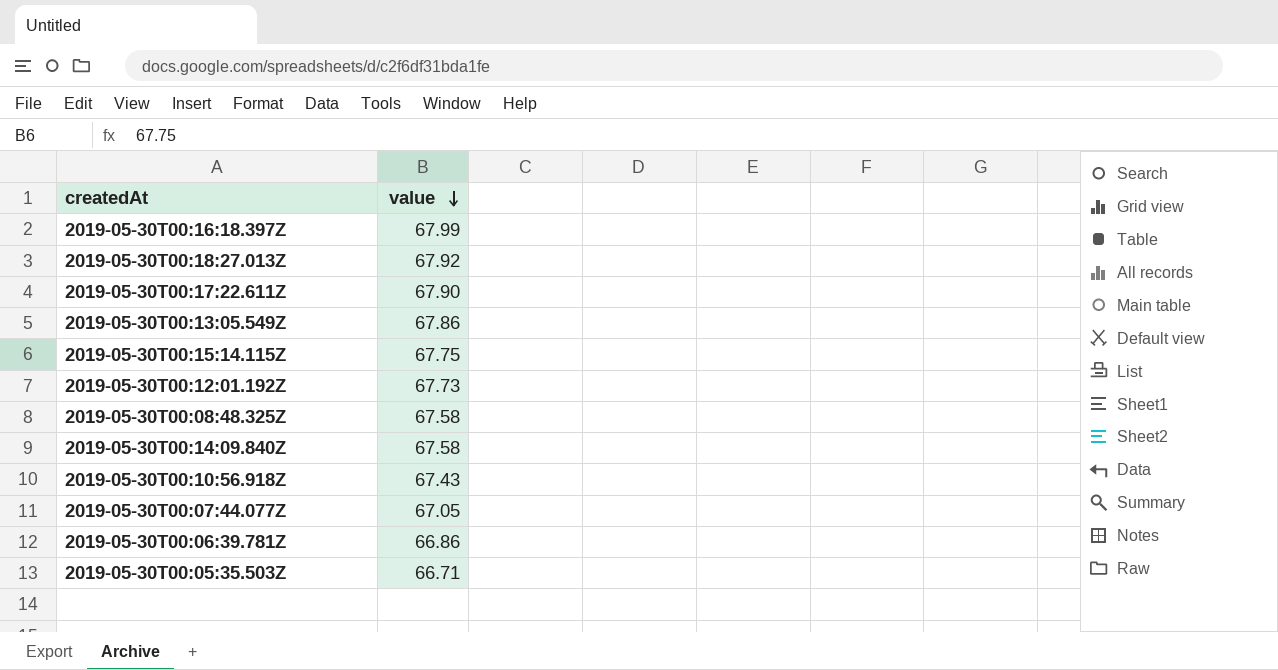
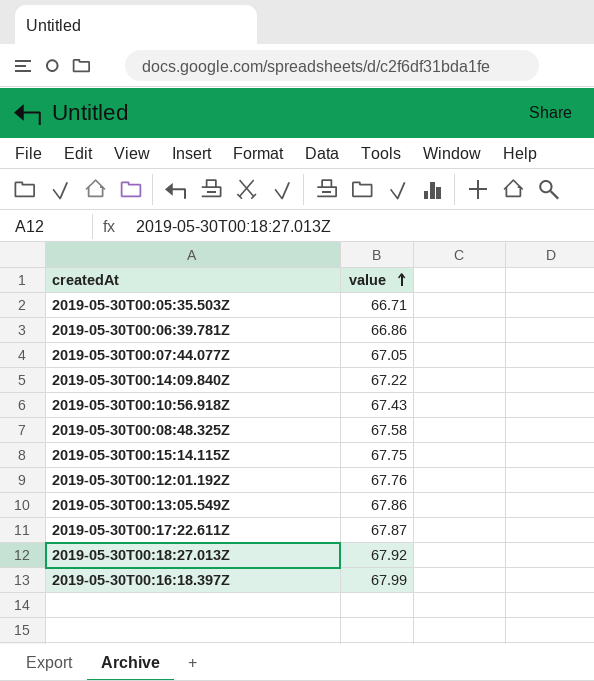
row order: value descending -> value ascending
2019-05-30T00:14:09.840Z | value: 67.58 -> 67.22
2019-05-30T00:12:01.192Z | value: 67.73 -> 67.76
2019-05-30T00:17:22.611Z | value: 67.90 -> 67.87

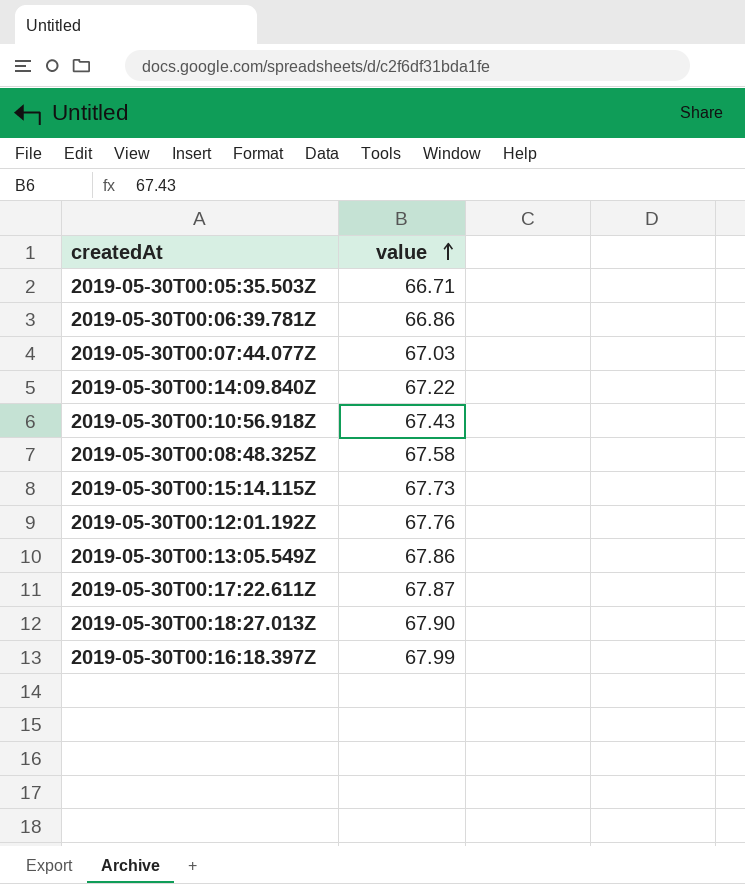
2019-05-30T00:07:44.077Z | value: 67.05 -> 67.03
2019-05-30T00:15:14.115Z | value: 67.75 -> 67.73
2019-05-30T00:18:27.013Z | value: 67.92 -> 67.90

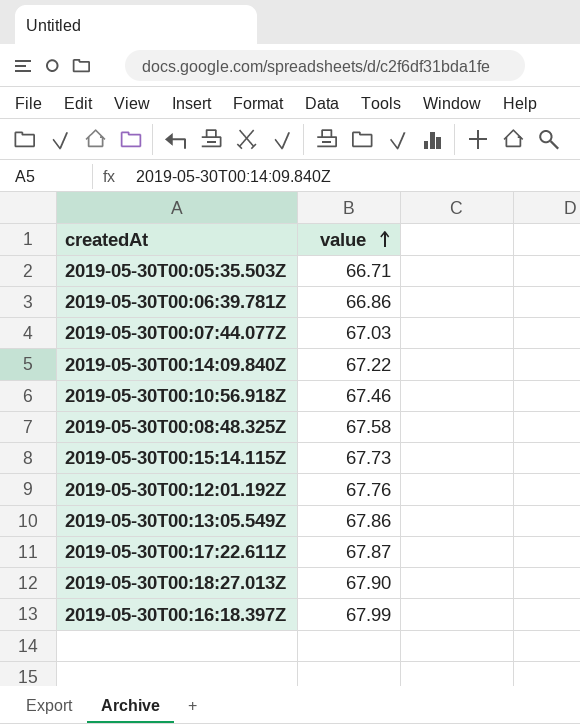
2019-05-30T00:10:56.918Z | value: 67.43 -> 67.46

